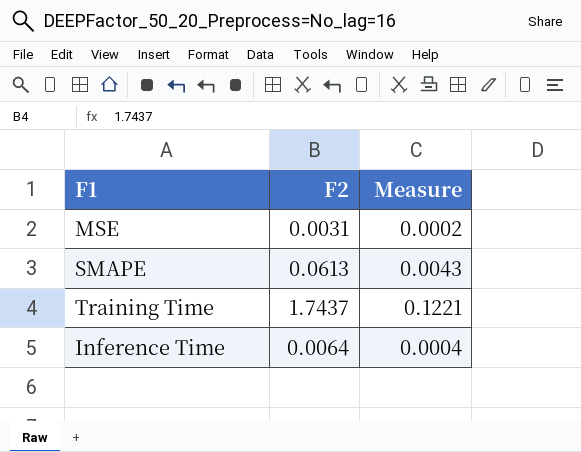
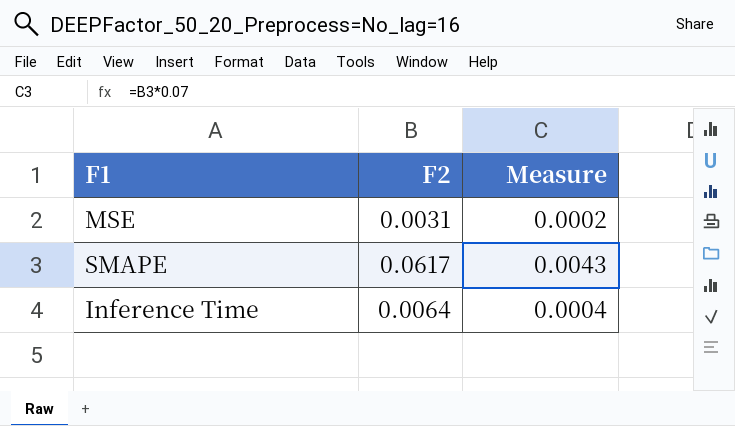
row Training Time: 1.7437 | 0.1221 -> none
SMAPE | F2: 0.0613 -> 0.0617

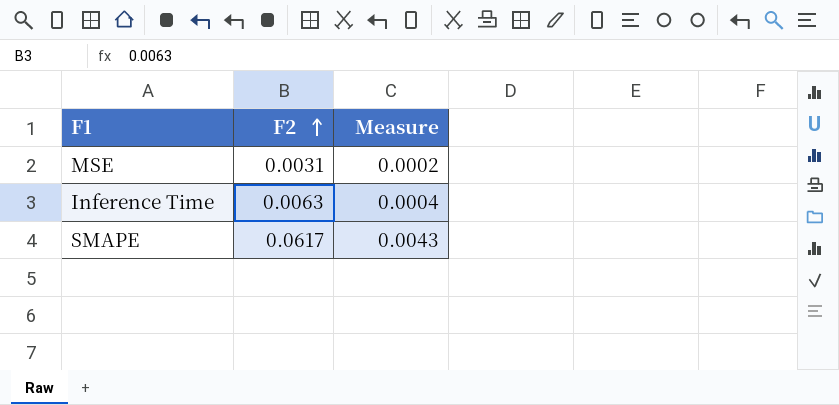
row order: none -> F2 ascending
Inference Time | F2: 0.0064 -> 0.0063

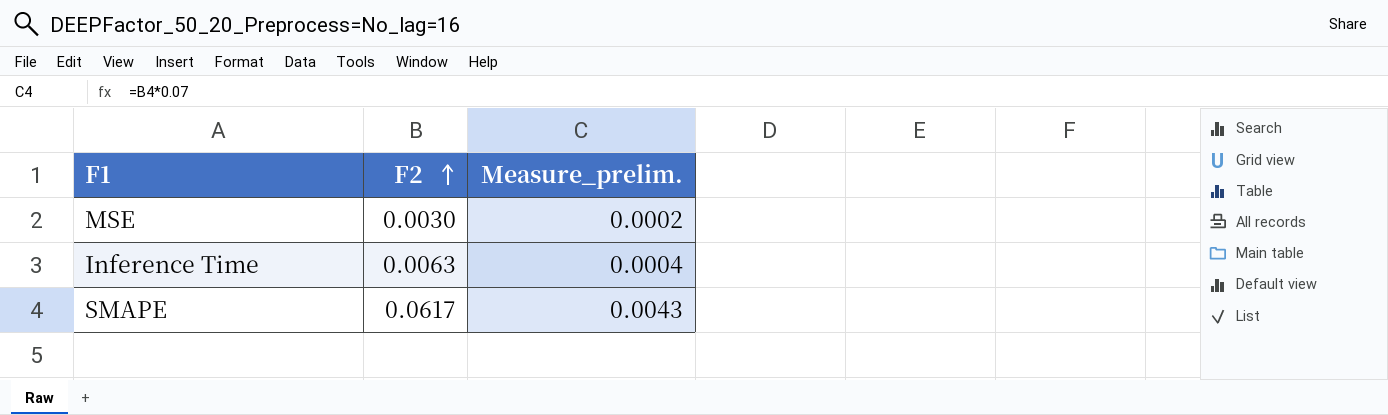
column name: Measure -> Measure_prelim.
MSE | F2: 0.0031 -> 0.0030

